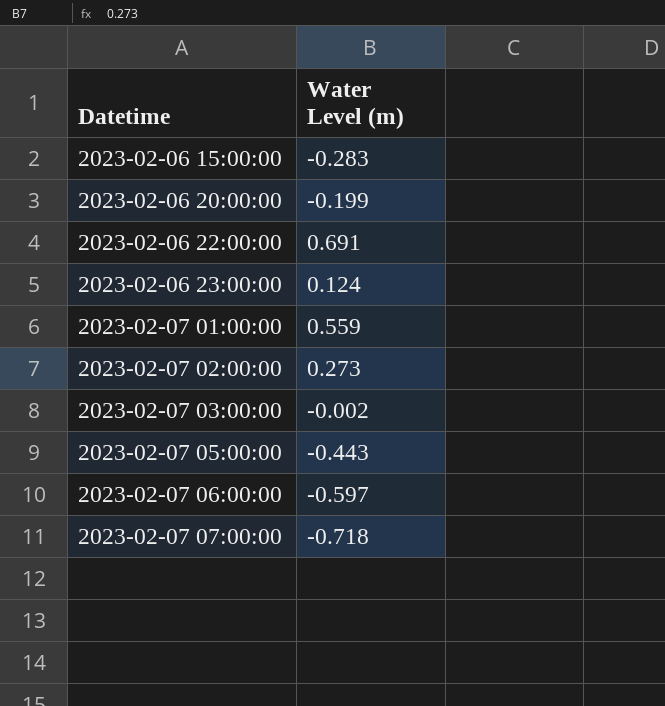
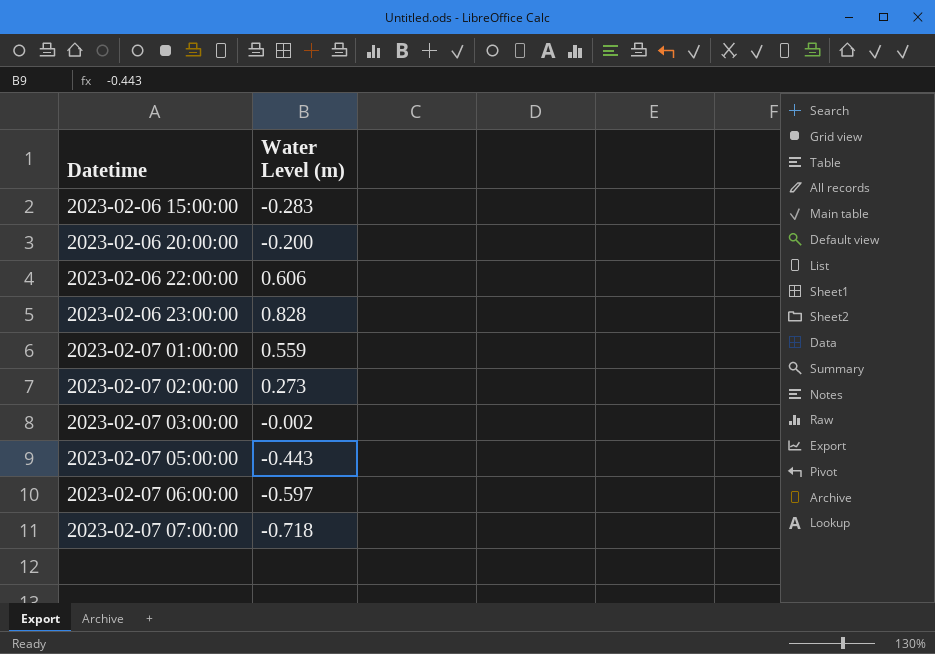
2023-02-06 20:00:00 | Water Level (m): -0.199 -> -0.200
2023-02-06 22:00:00 | Water Level (m): 0.691 -> 0.606
2023-02-06 23:00:00 | Water Level (m): 0.124 -> 0.828

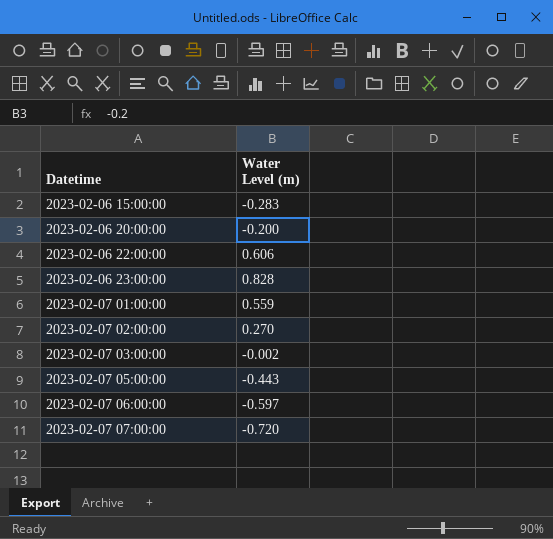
2023-02-07 02:00:00 | Water Level (m): 0.273 -> 0.270
2023-02-07 07:00:00 | Water Level (m): -0.718 -> -0.720

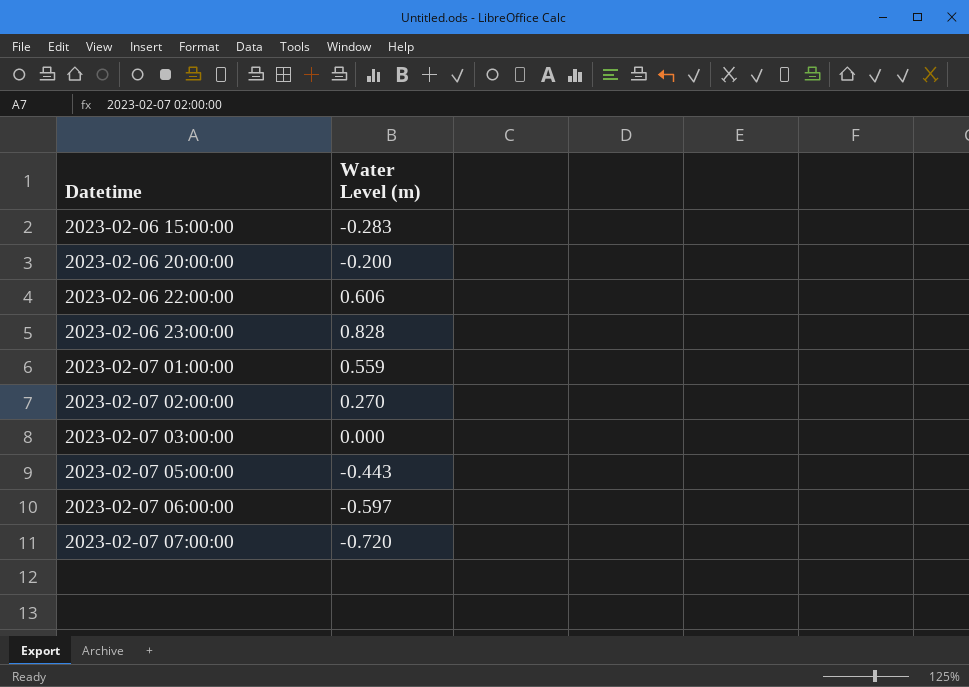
2023-02-07 03:00:00 | Water Level (m): -0.002 -> 0.000

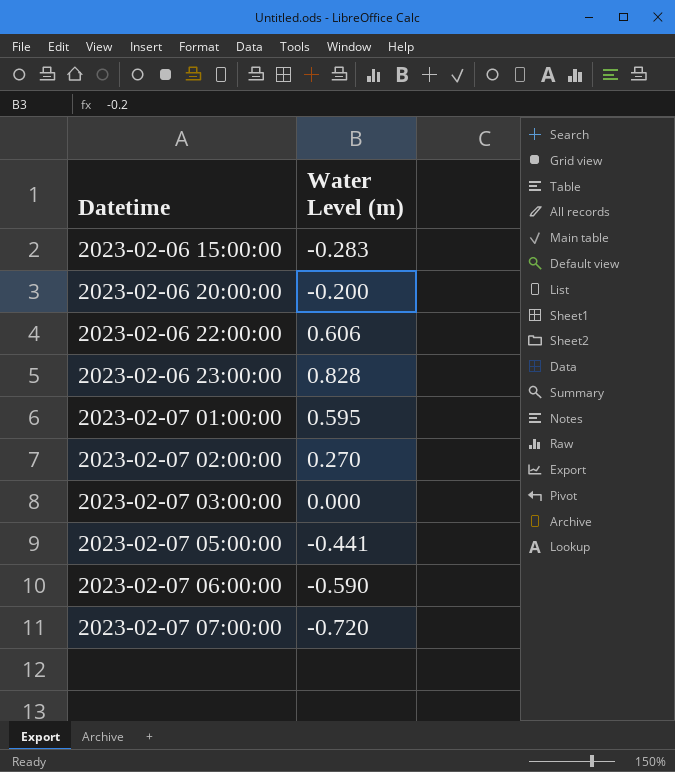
2023-02-07 01:00:00 | Water Level (m): 0.559 -> 0.595
2023-02-07 05:00:00 | Water Level (m): -0.443 -> -0.441
2023-02-07 06:00:00 | Water Level (m): -0.597 -> -0.590

